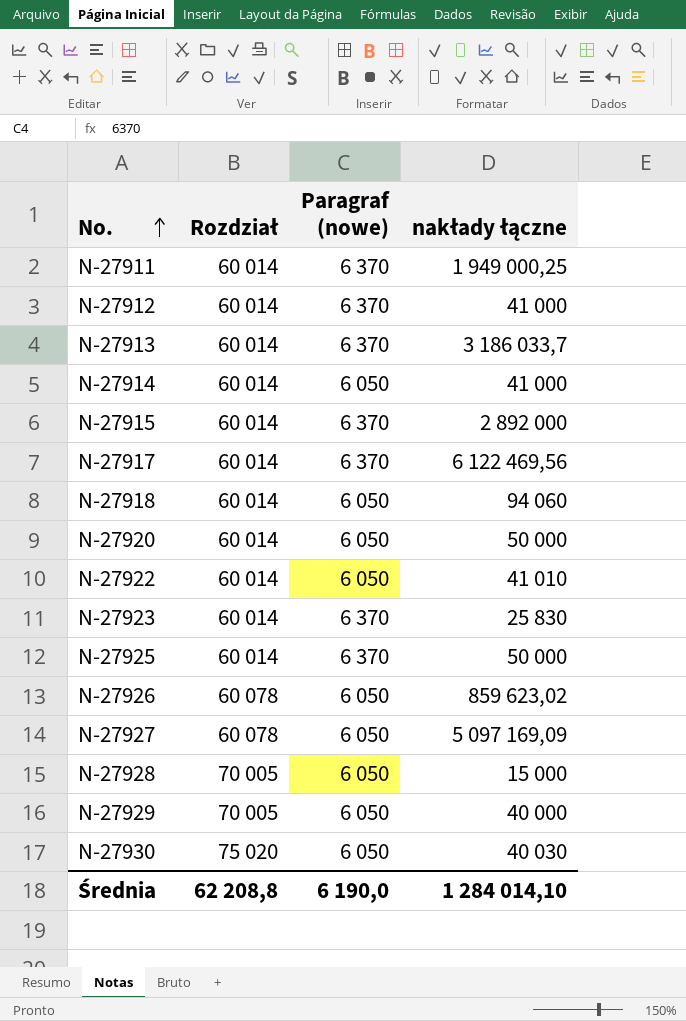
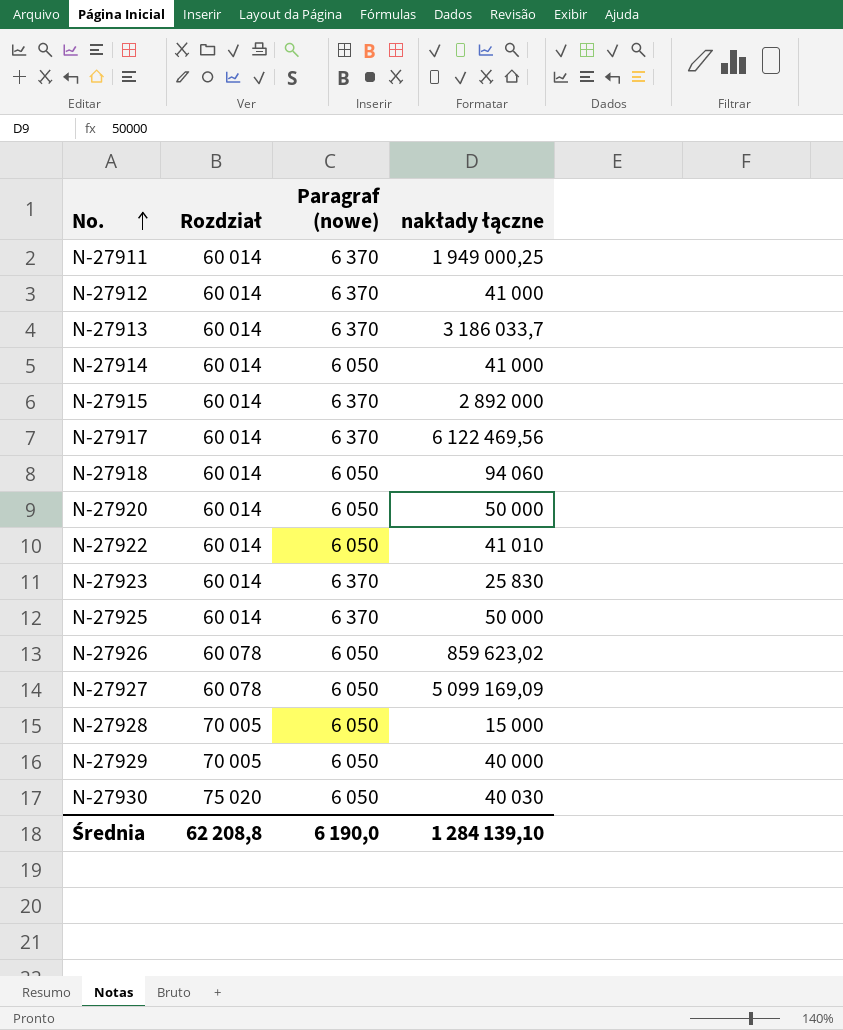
N-27927 | nakłady łączne: 5 097 169,09 -> 5 099 169,09
Średnia | nakłady łączne: 1 284 014,10 -> 1 284 139,10

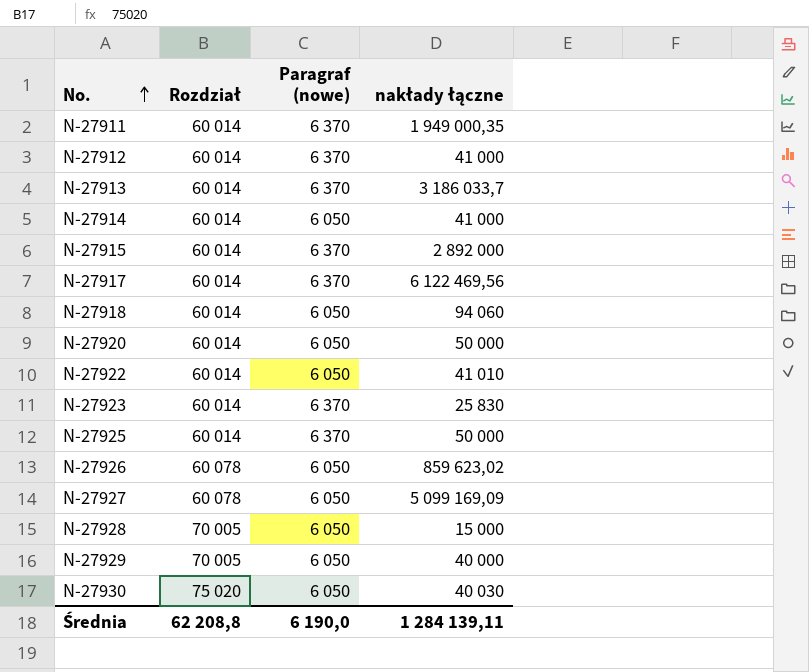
N-27911 | nakłady łączne: 1 949 000,25 -> 1 949 000,35
Średnia | nakłady łączne: 1 284 139,10 -> 1 284 139,11

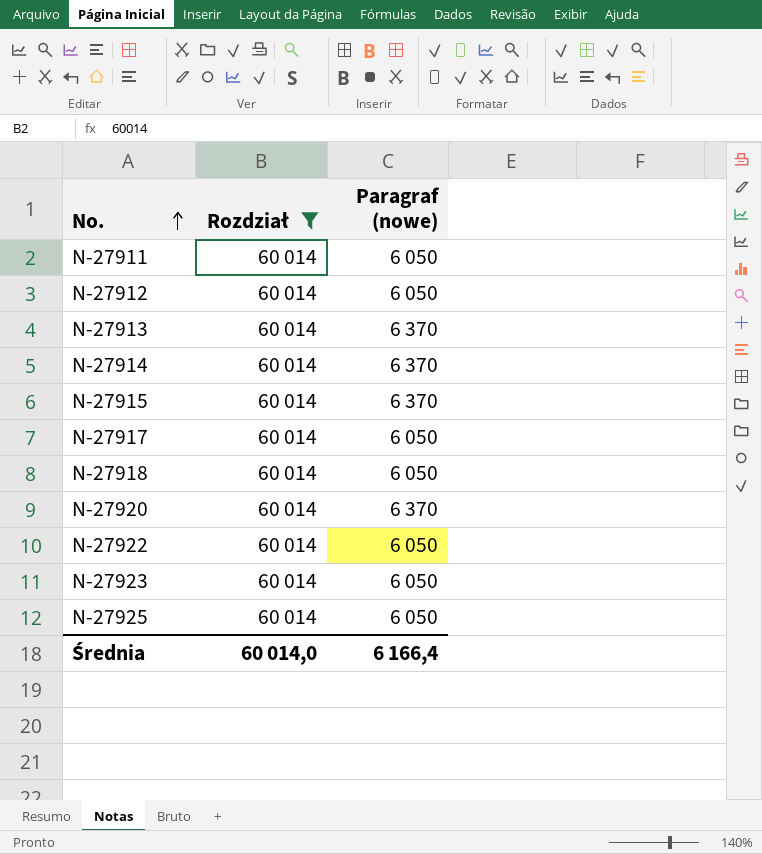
filter: none -> Rozdział = 60 014
column nakłady łączne | position: 4 -> none
N-27911 | Paragraf (nowe): 6 370 -> 6 050
N-27912 | Paragraf (nowe): 6 370 -> 6 050
N-27914 | Paragraf (nowe): 6 050 -> 6 370
N-27917 | Paragraf (nowe): 6 370 -> 6 050
N-27920 | Paragraf (nowe): 6 050 -> 6 370
N-27923 | Paragraf (nowe): 6 370 -> 6 050
N-27925 | Paragraf (nowe): 6 370 -> 6 050
Średnia | Rozdział: 62 208,8 -> 60 014,0
Średnia | Paragraf (nowe): 6 190,0 -> 6 166,4

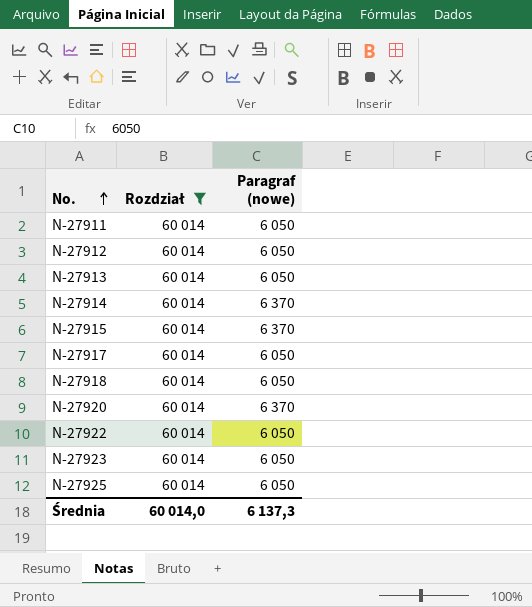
N-27913 | Paragraf (nowe): 6 370 -> 6 050
Średnia | Paragraf (nowe): 6 166,4 -> 6 137,3

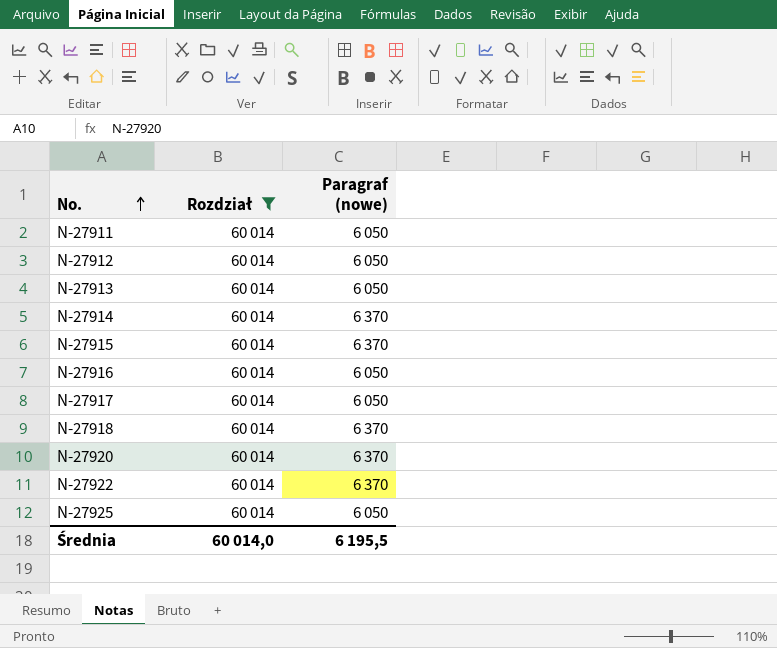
row N-27923: 60 014 | 6 050 -> none
row N-27916: none -> 60 014 | 6 050
N-27918 | Paragraf (nowe): 6 050 -> 6 370
N-27922 | Paragraf (nowe): 6 050 -> 6 370
Średnia | Paragraf (nowe): 6 137,3 -> 6 195,5

